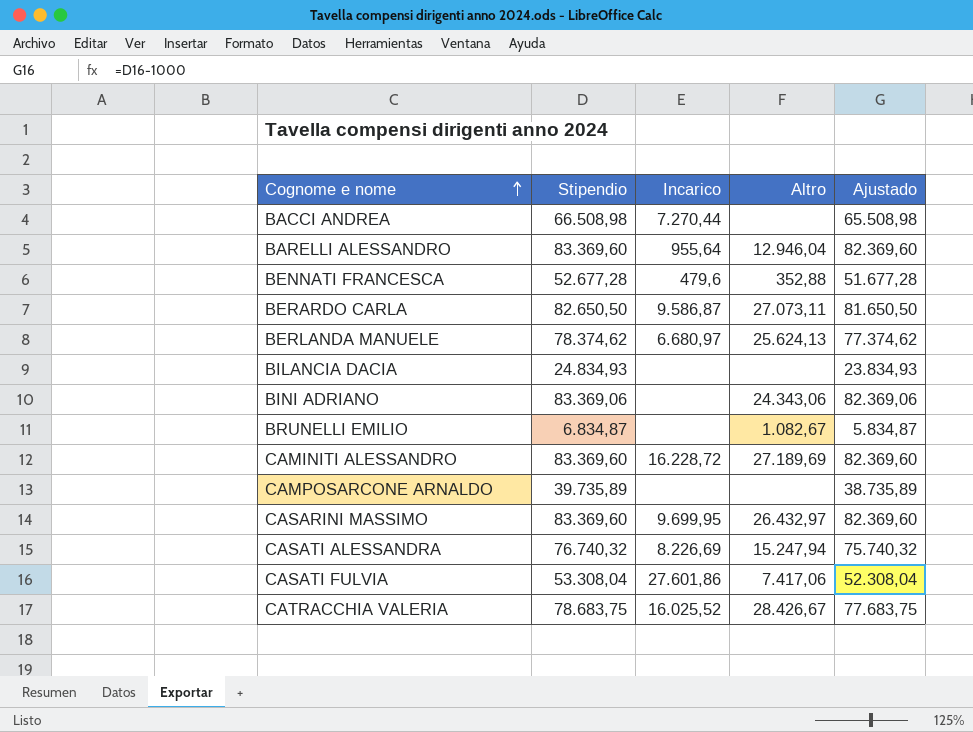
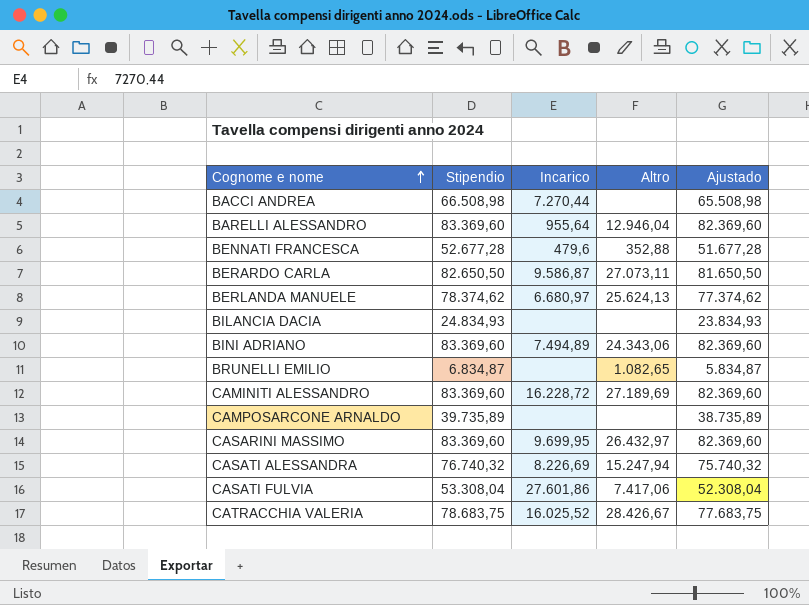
BINI ADRIANO | Stipendio: 83.369,06 -> 83.369,60
BINI ADRIANO | Incarico: none -> 7.494,89
BINI ADRIANO | Ajustado: 82.369,06 -> 82.369,60
BRUNELLI EMILIO | Altro: 1.082,67 -> 1.082,65

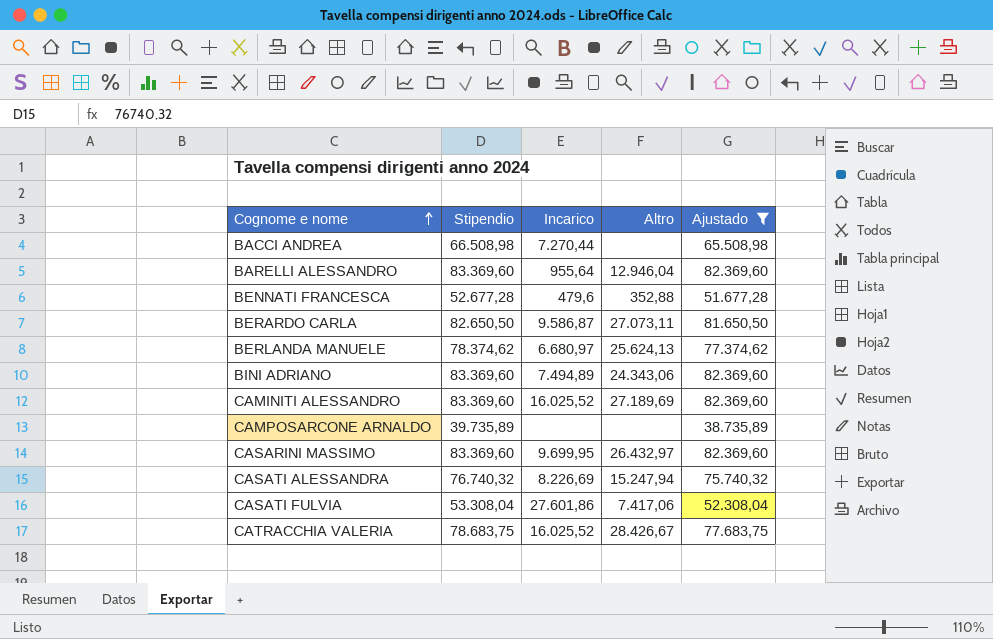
filter: none -> Ajustado >= 38.735,89
CAMINITI ALESSANDRO | Incarico: 16.228,72 -> 16.025,52

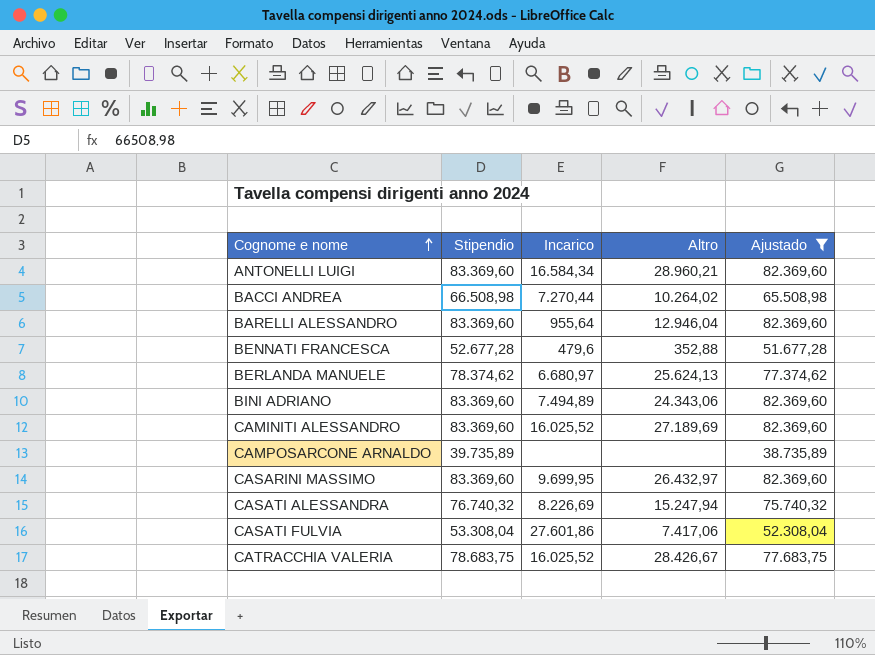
row BERARDO CARLA: 82.650,50 | 9.586,87 | 27.073,11 | 81.650,50 -> none
row ANTONELLI LUIGI: none -> 83.369,60 | 16.584,34 | 28.960,21 | 82.369,60
BACCI ANDREA | Altro: none -> 10.264,02

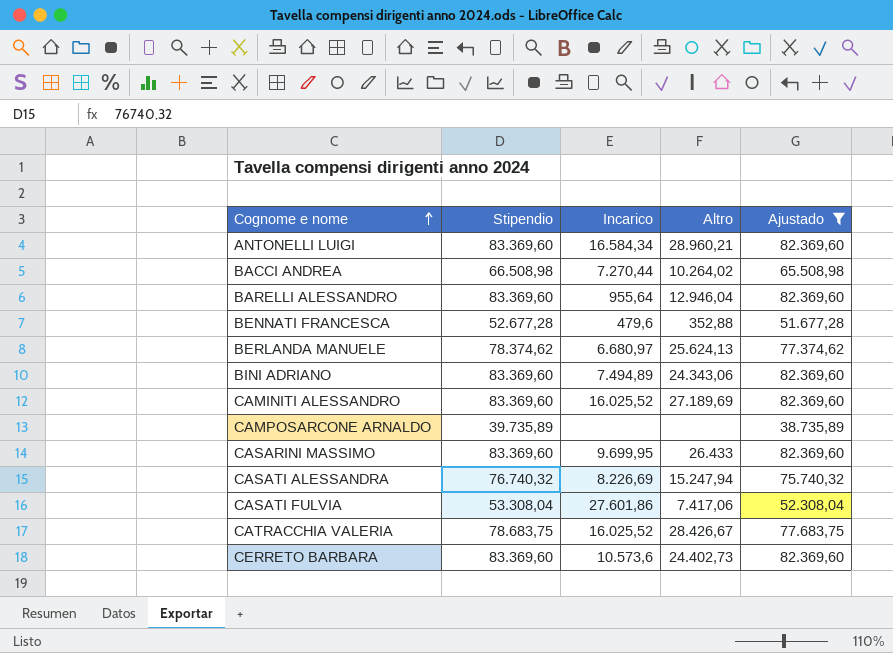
CASARINI MASSIMO | Altro: 26.432,97 -> 26.433
row CERRETO BARBARA: none -> 83.369,60 | 10.573,6 | 24.402,73 | 82.369,60

